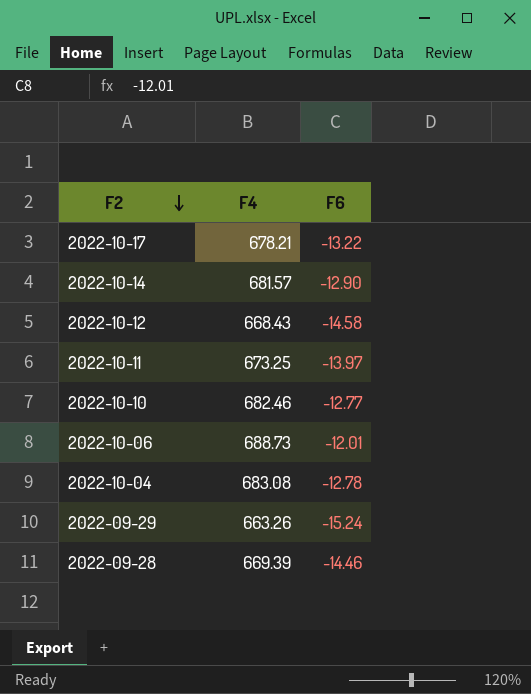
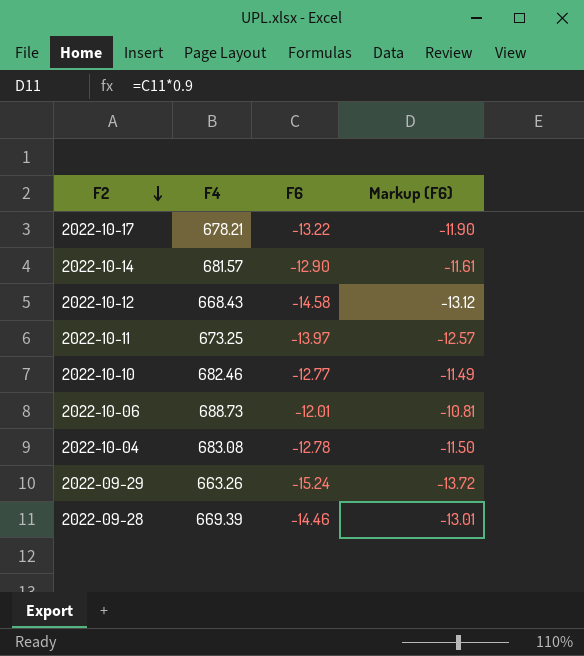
column Markup (F6) | formula: none -> [F6] * 0.9

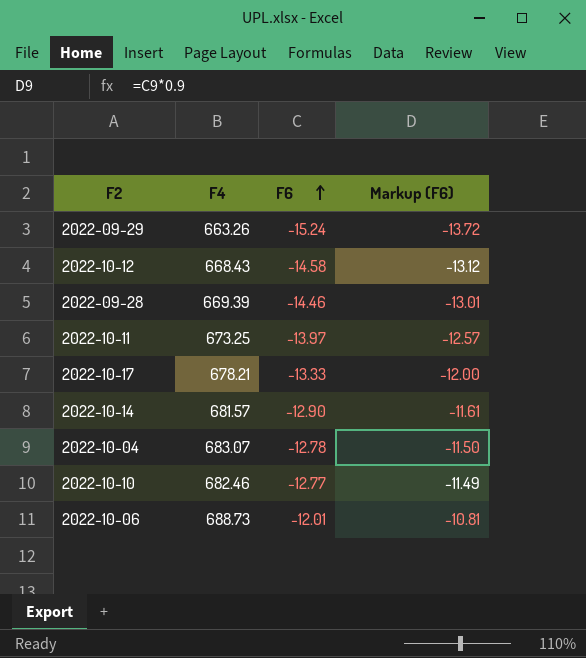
row order: F2 descending -> F6 ascending
2022-10-17 | F6: -13.22 -> -13.33
2022-10-17 | Markup (F6): -11.90 -> -12.00
2022-10-04 | F4: 683.08 -> 683.07

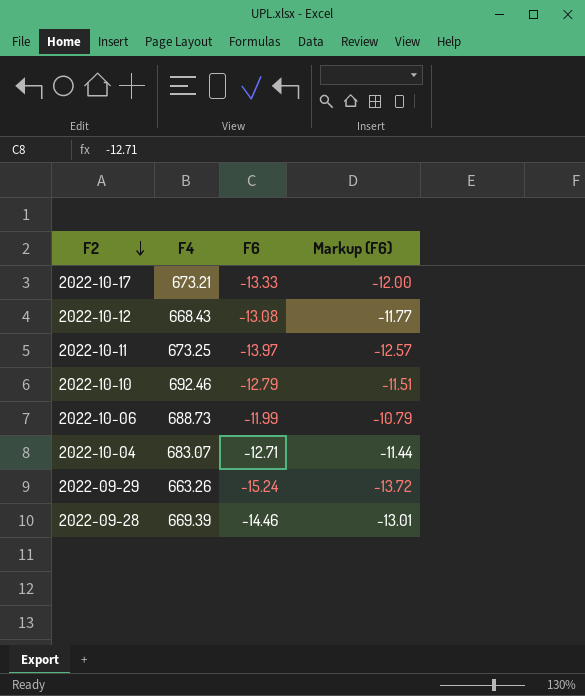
row order: F6 ascending -> F2 descending
row 2022-10-14: 681.57 | -12.90 | -11.61 -> none
2022-10-17 | F4: 678.21 -> 673.21
2022-10-12 | F6: -14.58 -> -13.08
2022-10-12 | Markup (F6): -13.12 -> -11.77
2022-10-10 | F4: 682.46 -> 692.46
2022-10-10 | F6: -12.77 -> -12.79
2022-10-10 | Markup (F6): -11.49 -> -11.51
2022-10-06 | F6: -12.01 -> -11.99
2022-10-06 | Markup (F6): -10.81 -> -10.79
2022-10-04 | F6: -12.78 -> -12.71
2022-10-04 | Markup (F6): -11.50 -> -11.44

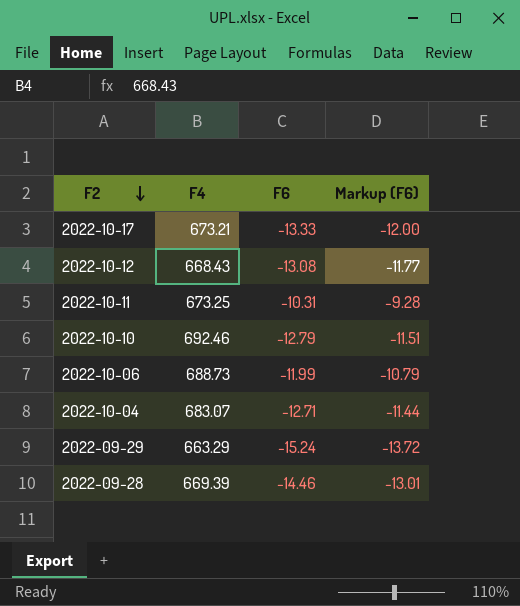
2022-10-11 | F6: -13.97 -> -10.31
2022-10-11 | Markup (F6): -12.57 -> -9.28
2022-09-29 | F4: 663.26 -> 663.29

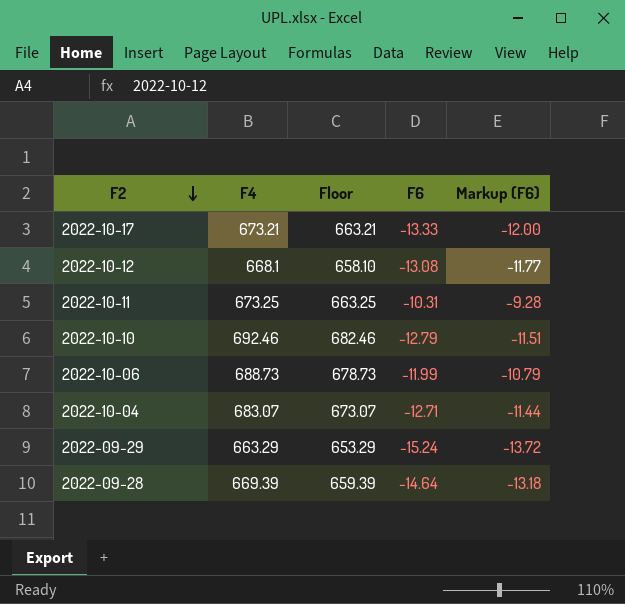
column Floor | formula: none -> [F4] - 10
2022-10-12 | F4: 668.43 -> 668.1
2022-09-28 | F6: -14.46 -> -14.64
2022-09-28 | Markup (F6): -13.01 -> -13.18

